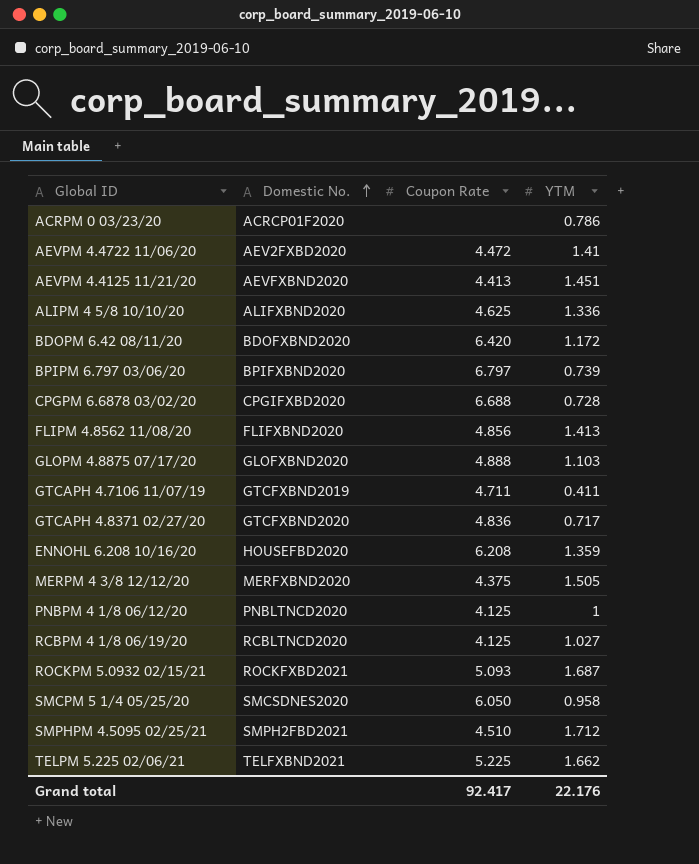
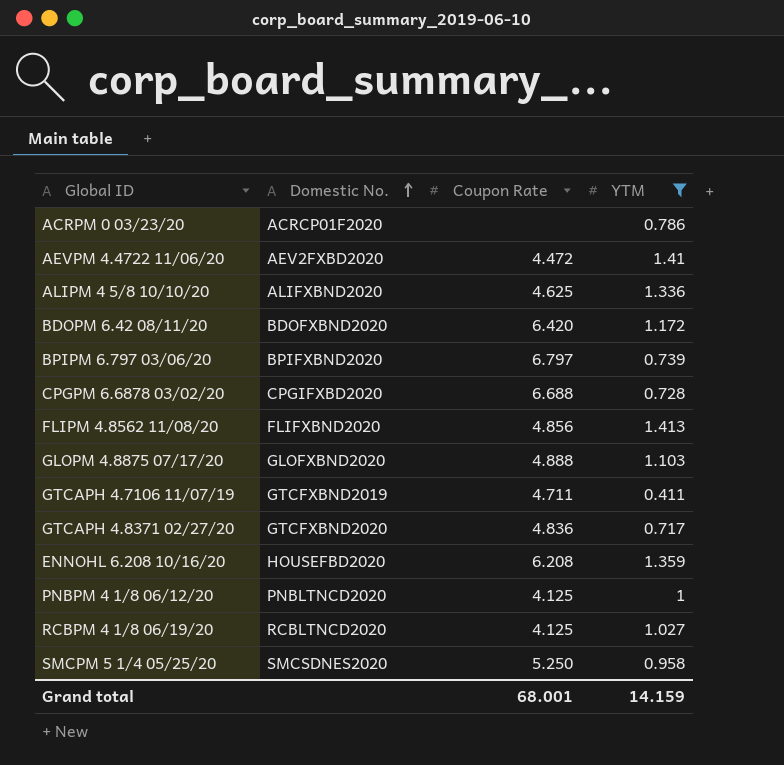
filter: none -> YTM <= 1.413
SMCPM 5 1/4 05/25/20 | Coupon Rate: 6.050 -> 5.250
Grand total | Coupon Rate: 92.417 -> 68.001
Grand total | YTM: 22.176 -> 14.159

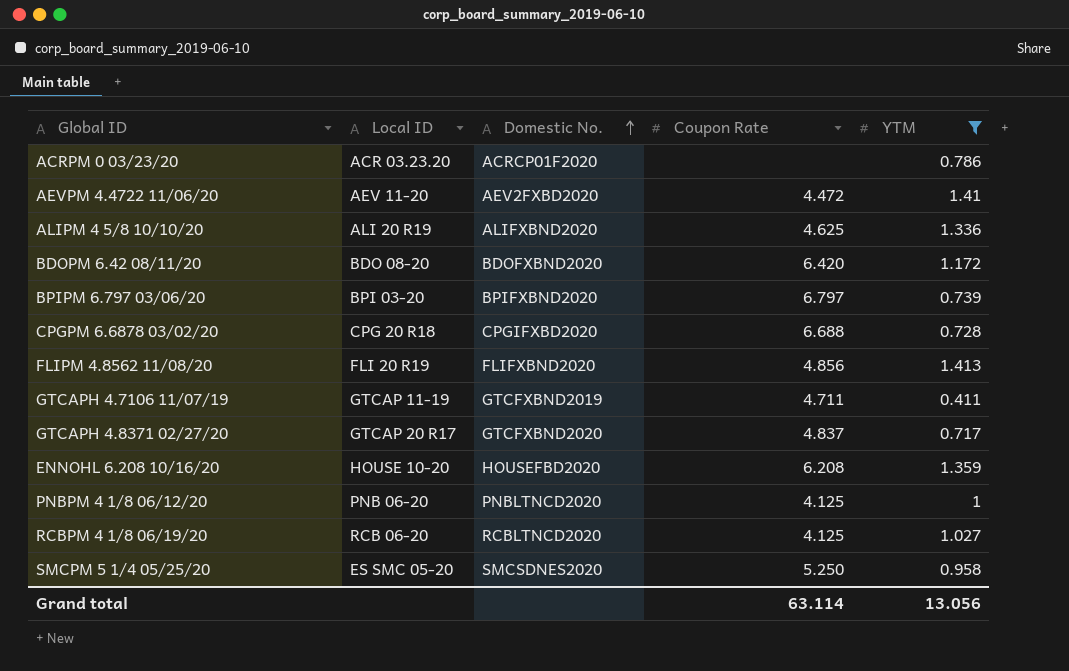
column Local ID | position: none -> 2
row GLOPM 4.8875 07/17/20: GLOFXBND2020 | 4.888 | 1.103 -> none
GTCAPH 4.8371 02/27/20 | Coupon Rate: 4.836 -> 4.837
Grand total | Coupon Rate: 68.001 -> 63.114
Grand total | YTM: 14.159 -> 13.056

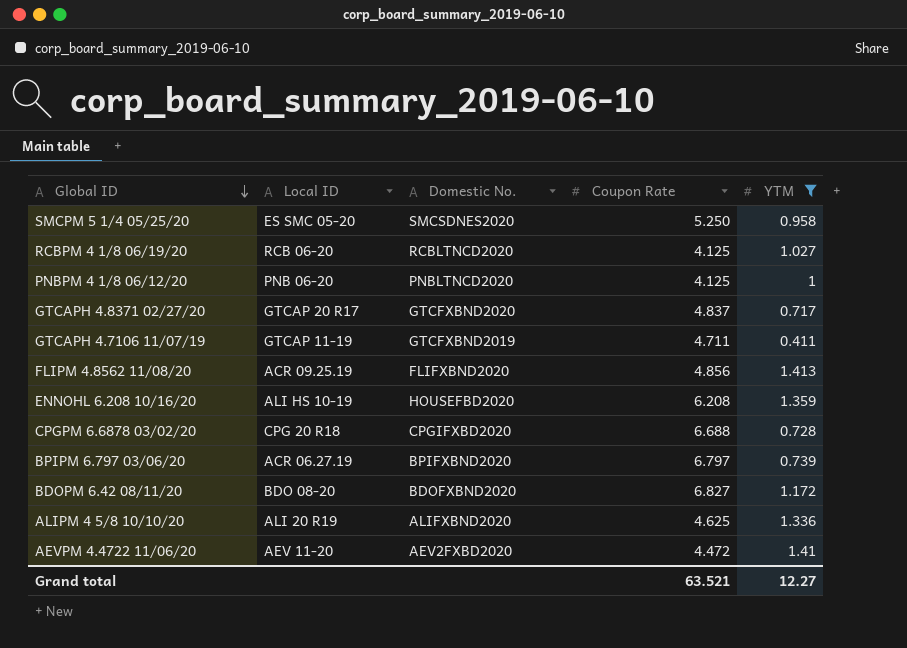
row order: Domestic No. ascending -> Global ID descending
row ACRPM 0 03/23/20: ACR 03.23.20 | ACRCP01F2020 | none | 0.786 -> none
FLIPM 4.8562 11/08/20 | Local ID: FLI 20 R19 -> ACR 09.25.19
ENNOHL 6.208 10/16/20 | Local ID: HOUSE 10-20 -> ALI HS 10-19
BPIPM 6.797 03/06/20 | Local ID: BPI 03-20 -> ACR 06.27.19
BDOPM 6.42 08/11/20 | Coupon Rate: 6.420 -> 6.827
Grand total | Coupon Rate: 63.114 -> 63.521
Grand total | YTM: 13.056 -> 12.27

